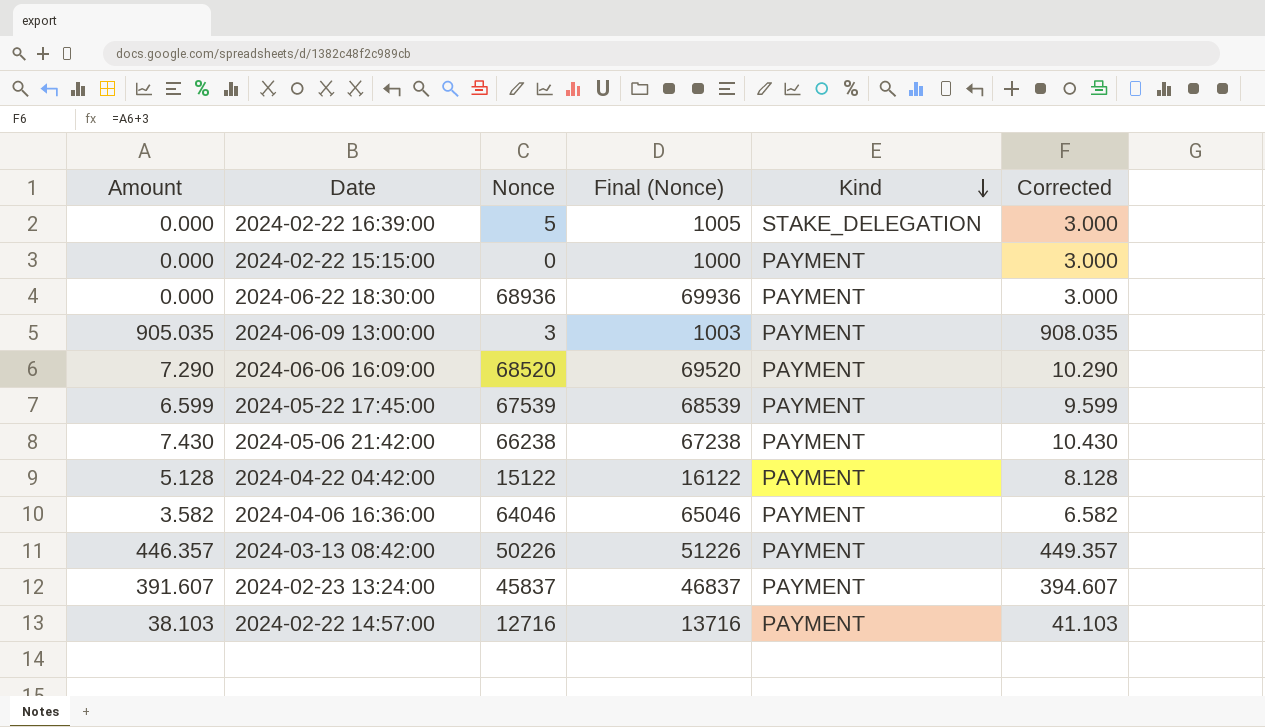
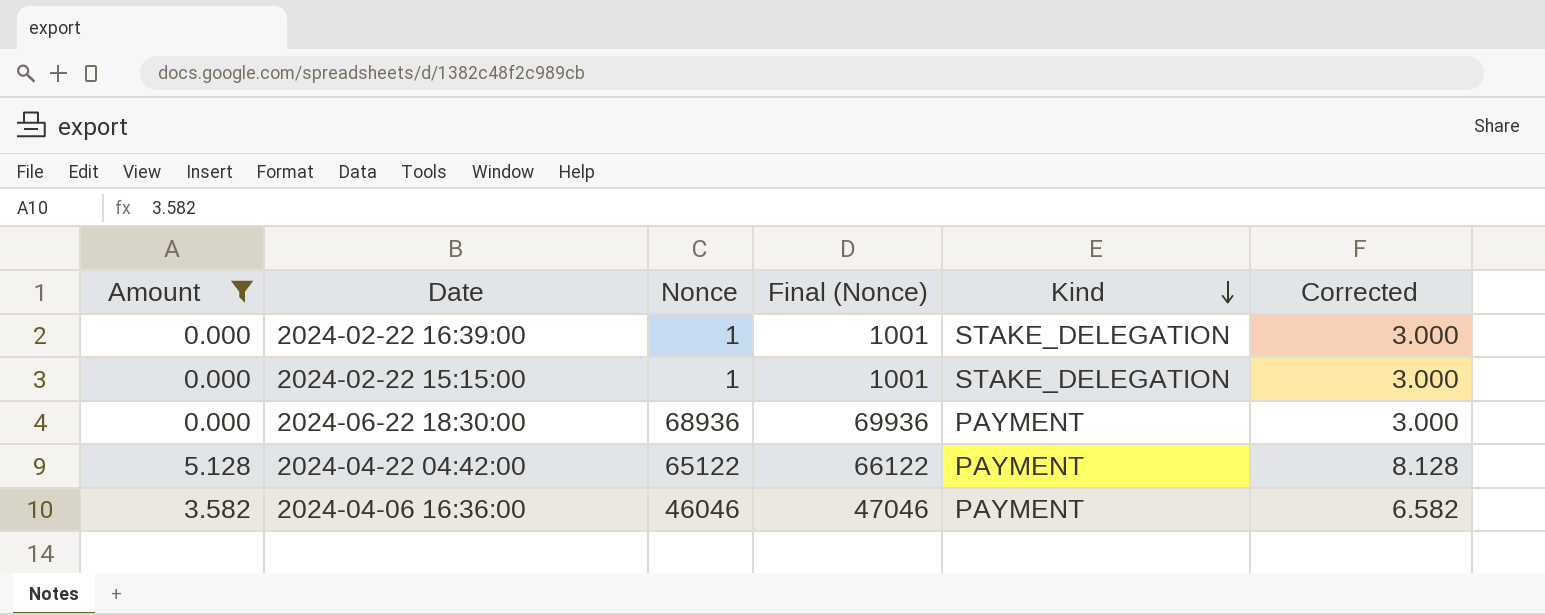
filter: none -> Amount <= 5.128
2024-02-22 16:39:00 | Nonce: 5 -> 1
2024-02-22 16:39:00 | Final (Nonce): 1005 -> 1001
2024-02-22 15:15:00 | Nonce: 0 -> 1
2024-02-22 15:15:00 | Final (Nonce): 1000 -> 1001
2024-02-22 15:15:00 | Kind: PAYMENT -> STAKE_DELEGATION
2024-04-22 04:42:00 | Nonce: 15122 -> 65122
2024-04-22 04:42:00 | Final (Nonce): 16122 -> 66122
2024-04-06 16:36:00 | Nonce: 64046 -> 46046
2024-04-06 16:36:00 | Final (Nonce): 65046 -> 47046

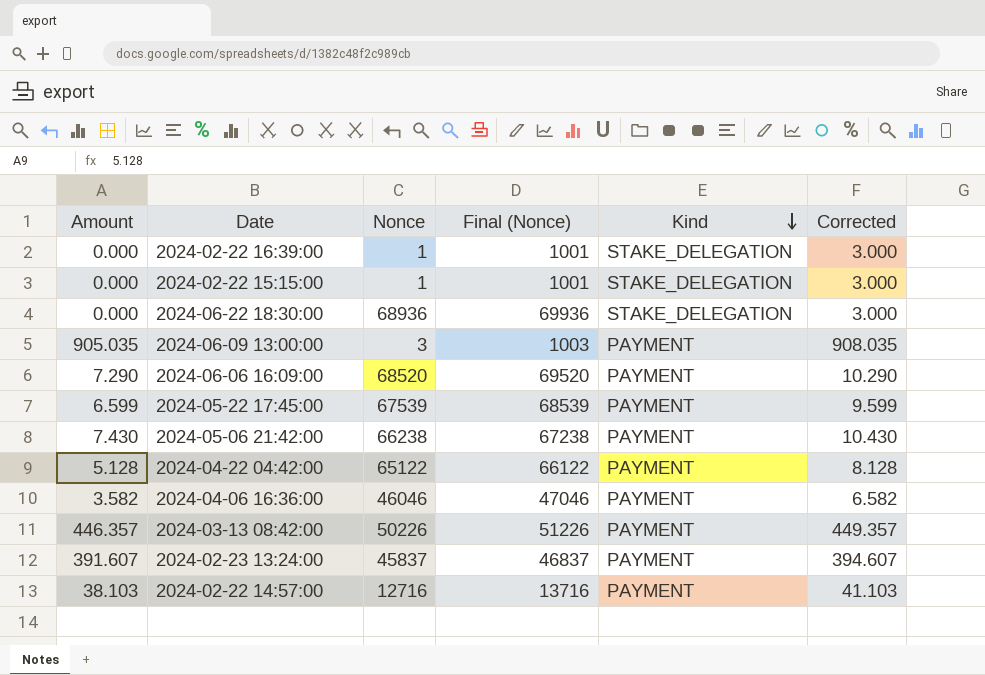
filter: Amount <= 5.128 -> none
2024-06-22 18:30:00 | Kind: PAYMENT -> STAKE_DELEGATION

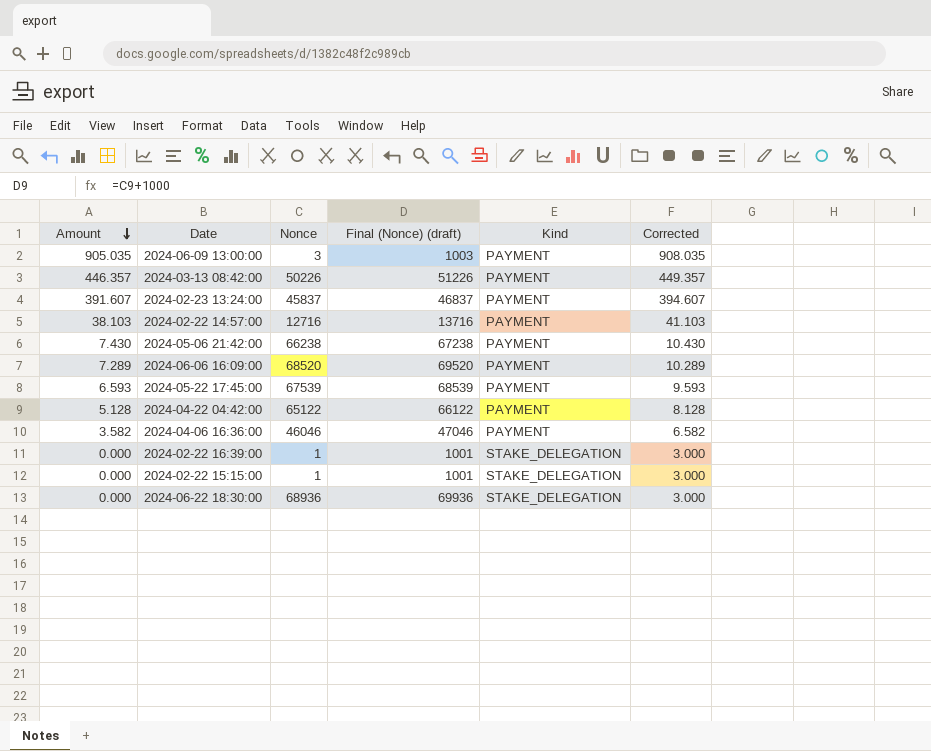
row order: Kind descending -> Amount descending
column name: Final (Nonce) -> Final (Nonce) (draft)
2024-06-06 16:09:00 | Amount: 7.290 -> 7.289
2024-06-06 16:09:00 | Corrected: 10.290 -> 10.289
2024-05-22 17:45:00 | Amount: 6.599 -> 6.593
2024-05-22 17:45:00 | Corrected: 9.599 -> 9.593

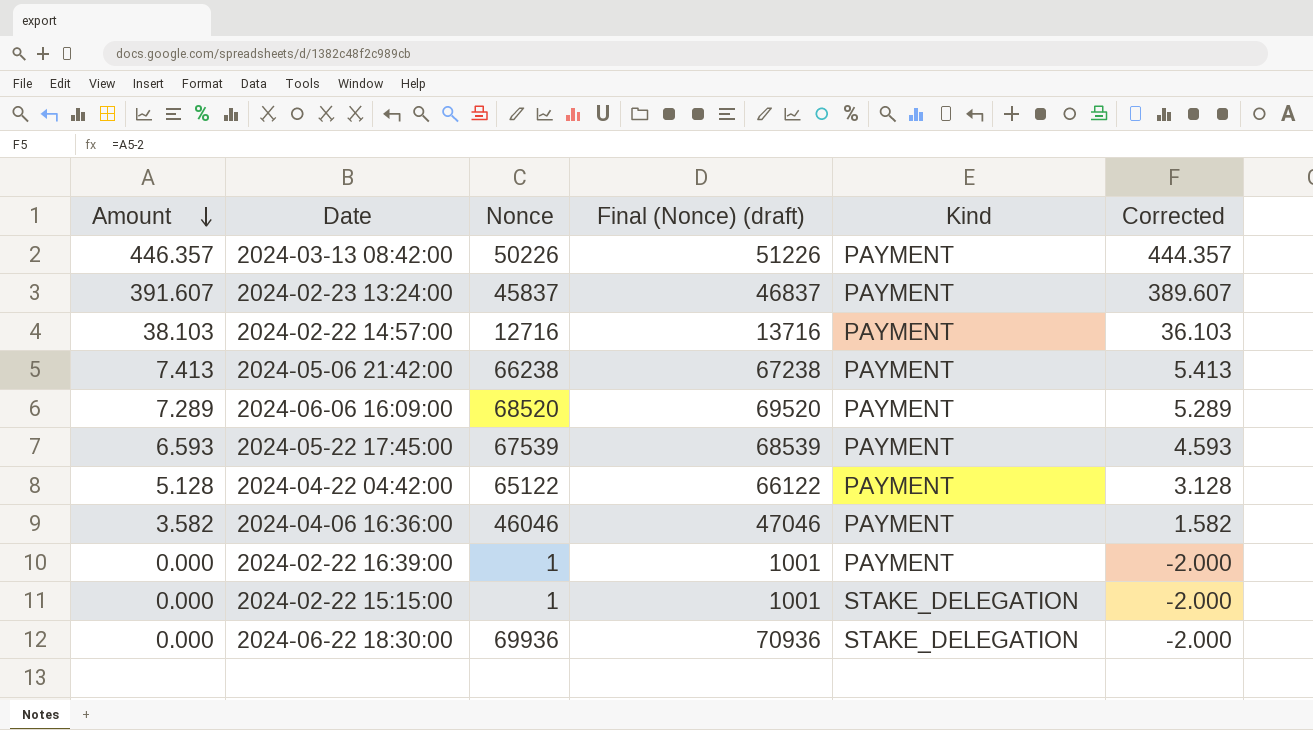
column Corrected | formula: [Amount] + 3 -> [Amount] - 2
row 2024-06-09 13:00:00: 905.035 | 3 | 1003 | PAYMENT | 908.035 -> none
2024-05-06 21:42:00 | Amount: 7.430 -> 7.413
2024-02-22 16:39:00 | Kind: STAKE_DELEGATION -> PAYMENT
2024-06-22 18:30:00 | Nonce: 68936 -> 69936
2024-06-22 18:30:00 | Final (Nonce) (draft): 69936 -> 70936

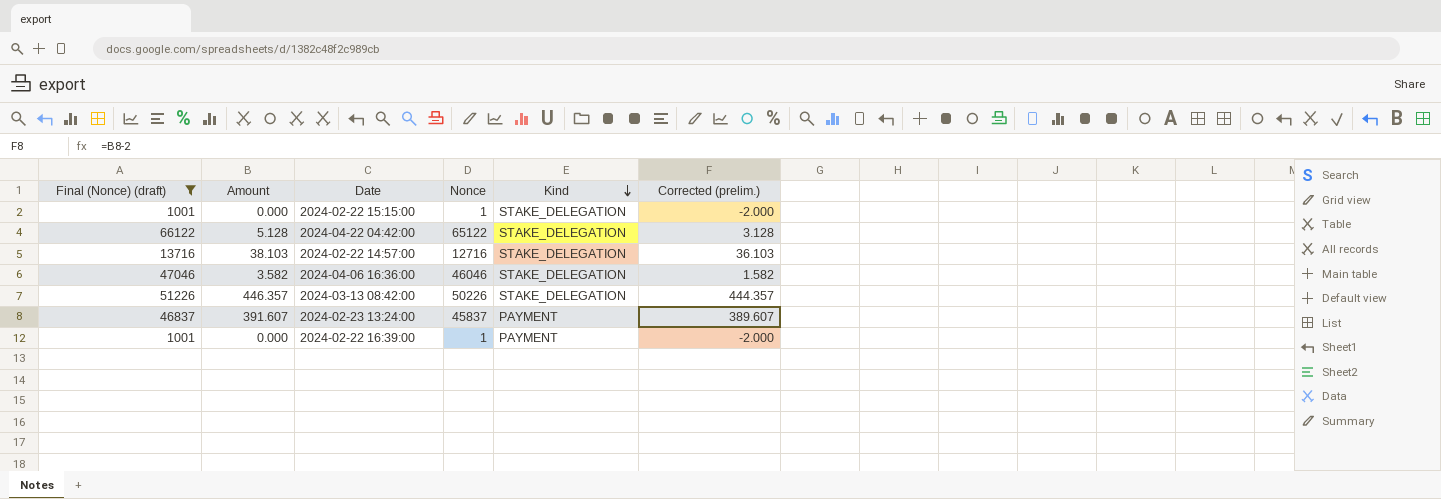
filter: none -> Final (Nonce) (draft) <= 66122
row order: Amount descending -> Kind descending
column Final (Nonce) (draft) | position: 4 -> 1
column name: Corrected -> Corrected (prelim.)
2024-04-22 04:42:00 | Kind: PAYMENT -> STAKE_DELEGATION
2024-02-22 14:57:00 | Kind: PAYMENT -> STAKE_DELEGATION
2024-04-06 16:36:00 | Kind: PAYMENT -> STAKE_DELEGATION
2024-03-13 08:42:00 | Kind: PAYMENT -> STAKE_DELEGATION

